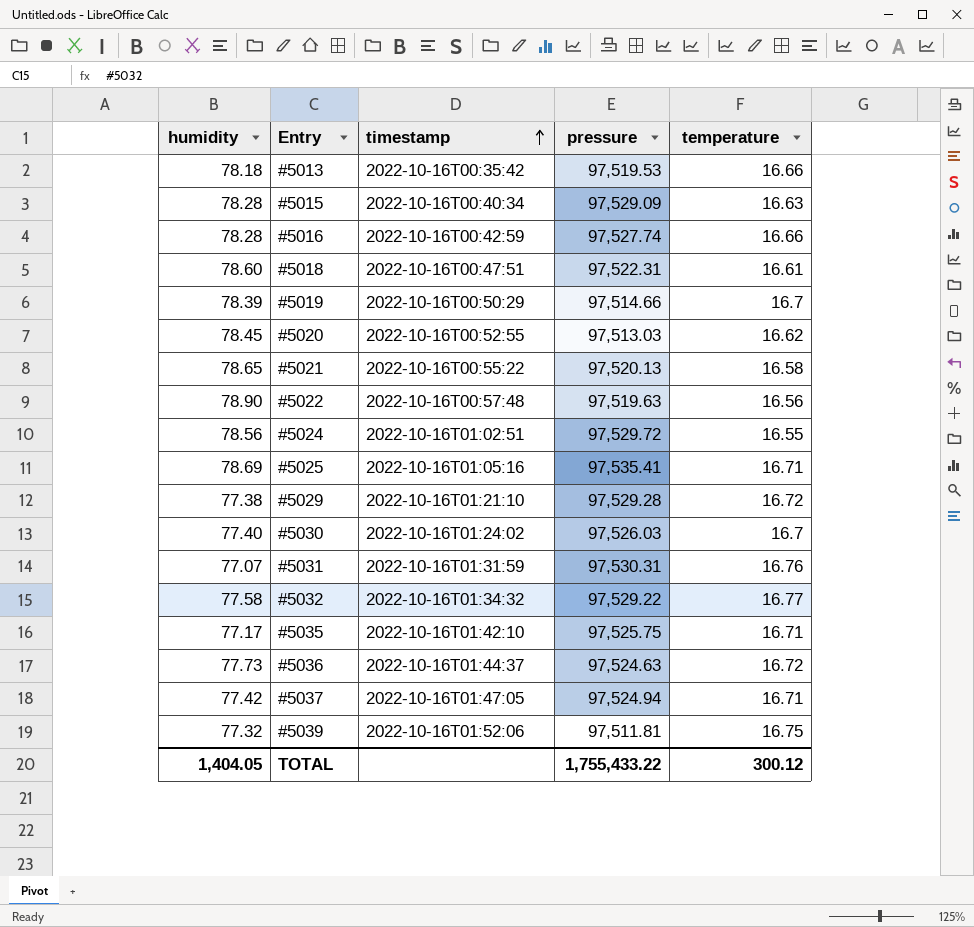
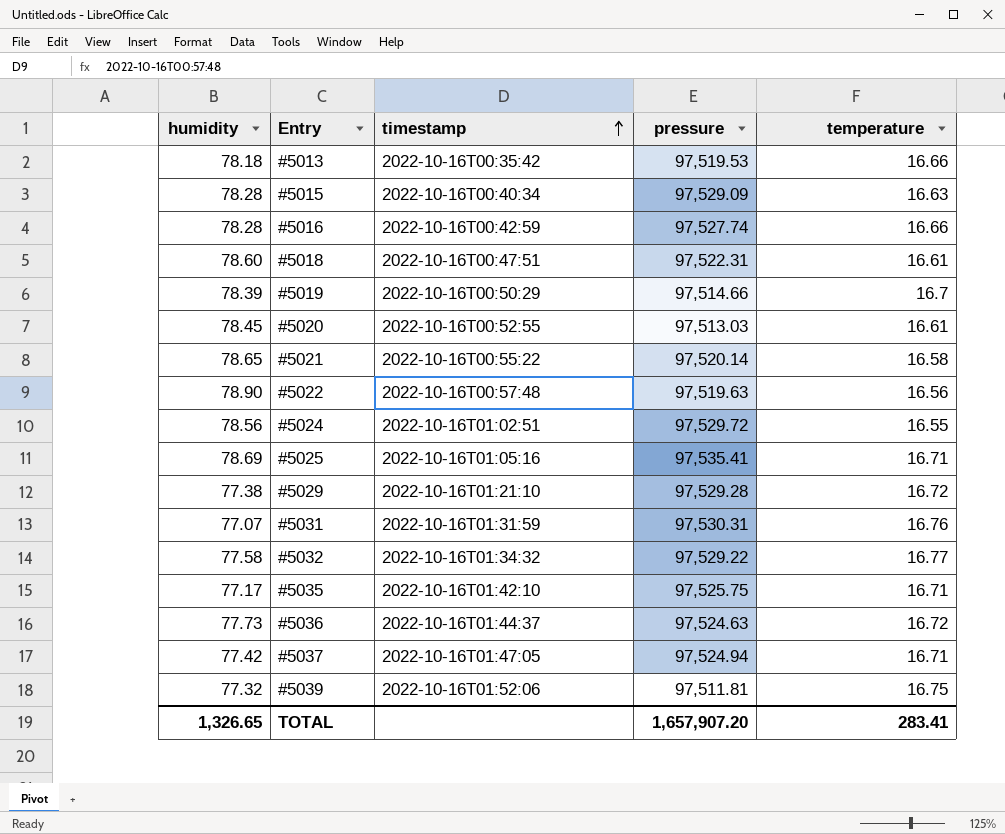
row #5030: 77.40 | 2022-10-16T01:24:02 | 97,526.03 | 16.7 -> none
#5020 | temperature: 16.62 -> 16.61
#5021 | pressure: 97,520.13 -> 97,520.14
TOTAL | humidity: 1,404.05 -> 1,326.65
TOTAL | pressure: 1,755,433.22 -> 1,657,907.20
TOTAL | temperature: 300.12 -> 283.41

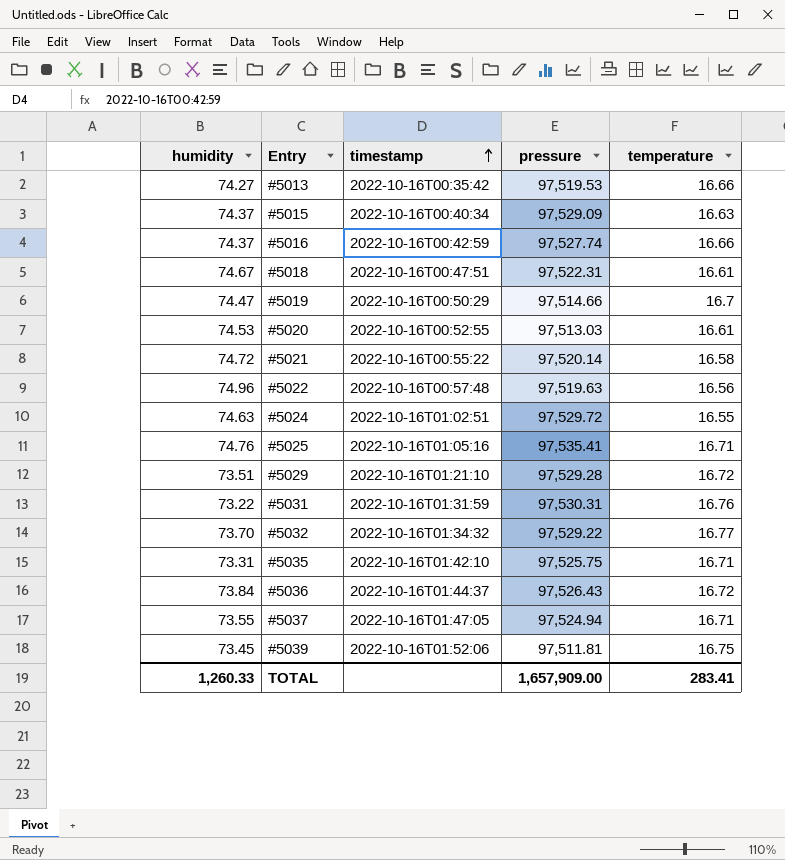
#5013 | humidity: 78.18 -> 74.27
#5015 | humidity: 78.28 -> 74.37
#5016 | humidity: 78.28 -> 74.37
#5018 | humidity: 78.60 -> 74.67
#5019 | humidity: 78.39 -> 74.47
#5020 | humidity: 78.45 -> 74.53
#5021 | humidity: 78.65 -> 74.72
#5022 | humidity: 78.90 -> 74.96
#5024 | humidity: 78.56 -> 74.63
#5025 | humidity: 78.69 -> 74.76
#5029 | humidity: 77.38 -> 73.51
#5031 | humidity: 77.07 -> 73.22
#5032 | humidity: 77.58 -> 73.70
#5035 | humidity: 77.17 -> 73.31
#5036 | humidity: 77.73 -> 73.84
#5036 | pressure: 97,524.63 -> 97,526.43
#5037 | humidity: 77.42 -> 73.55
#5039 | humidity: 77.32 -> 73.45
TOTAL | humidity: 1,326.65 -> 1,260.33
TOTAL | pressure: 1,657,907.20 -> 1,657,909.00

